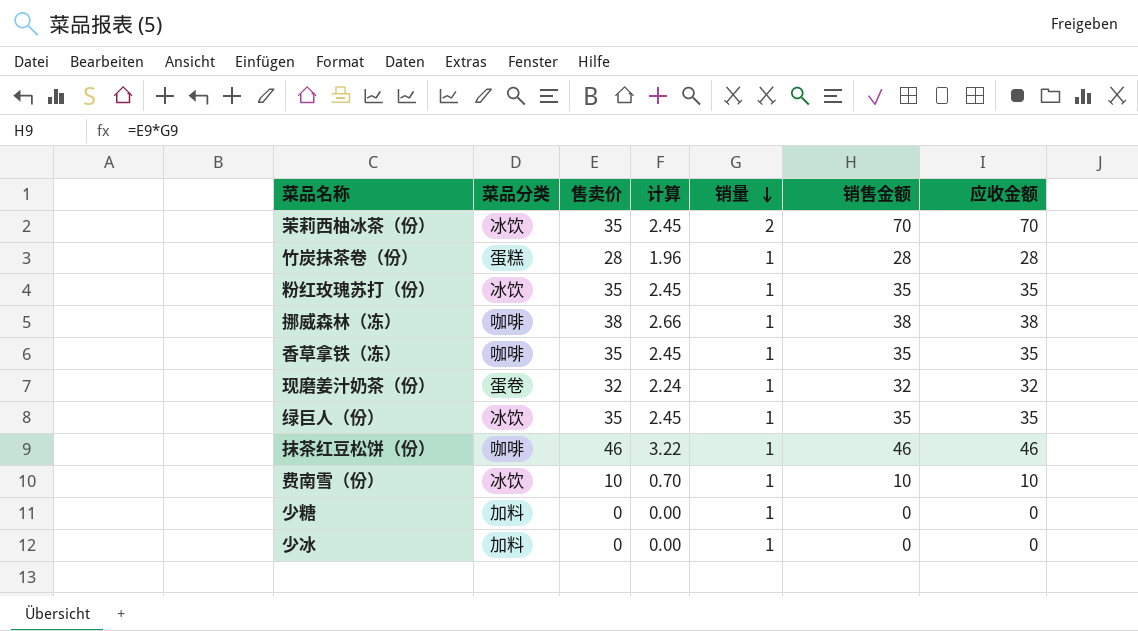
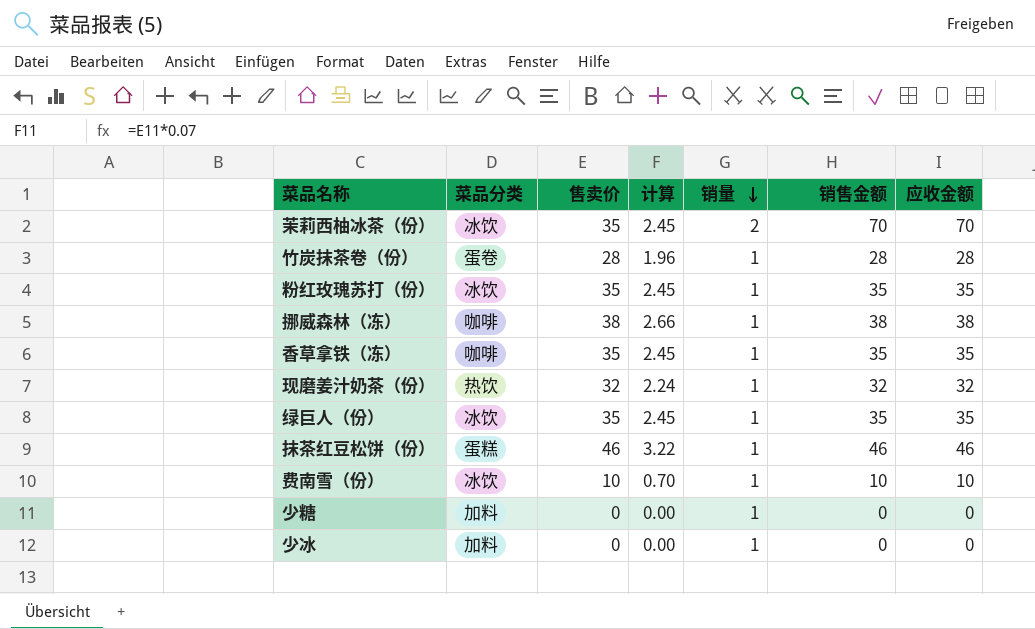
竹炭抹茶卷（份） | 菜品分类: 蛋糕 -> 蛋卷
现磨姜汁奶茶（份） | 菜品分类: 蛋卷 -> 热饮
抹茶红豆松饼（份） | 菜品分类: 咖啡 -> 蛋糕

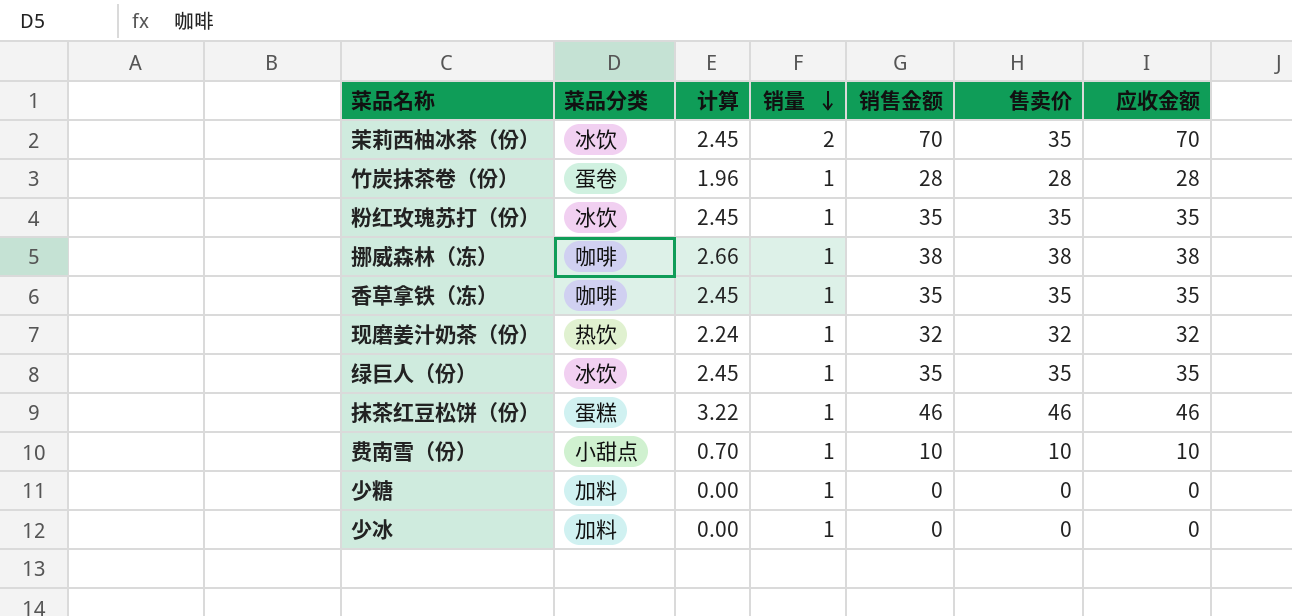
column 售卖价 | position: 3 -> 6
费南雪（份） | 菜品分类: 冰饮 -> 小甜点

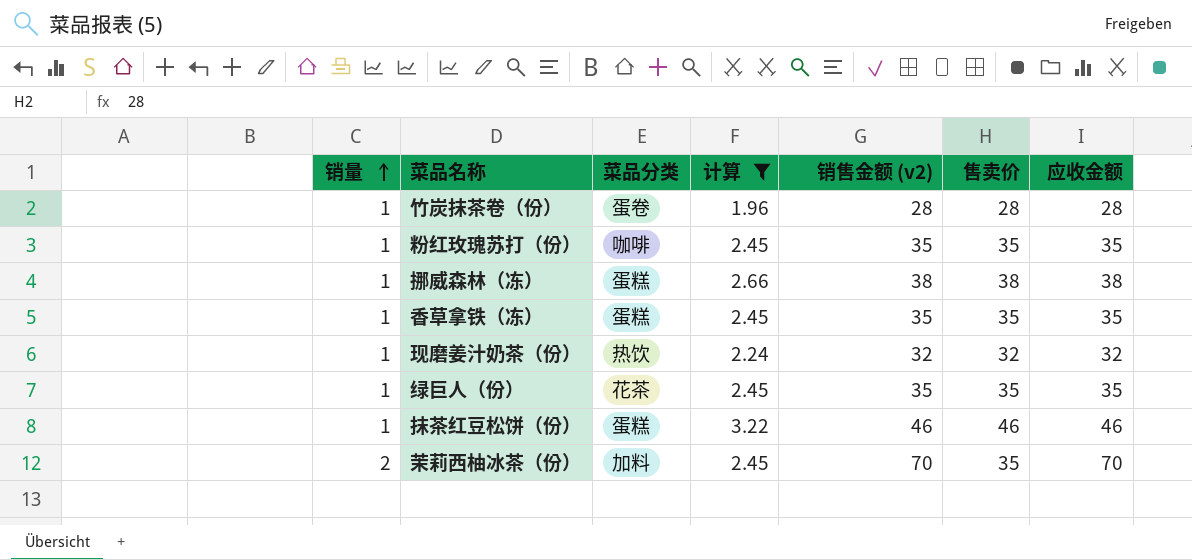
filter: none -> 计算 >= 1.96
row order: 销量 descending -> 销量 ascending
column 销量 | position: 4 -> 1
column name: 销售金额 -> 销售金额 (v2)
粉红玫瑰苏打（份） | 菜品分类: 冰饮 -> 咖啡
挪威森林（冻） | 菜品分类: 咖啡 -> 蛋糕
香草拿铁（冻） | 菜品分类: 咖啡 -> 蛋糕
绿巨人（份） | 菜品分类: 冰饮 -> 花茶
茉莉西柚冰茶（份） | 菜品分类: 冰饮 -> 加料

